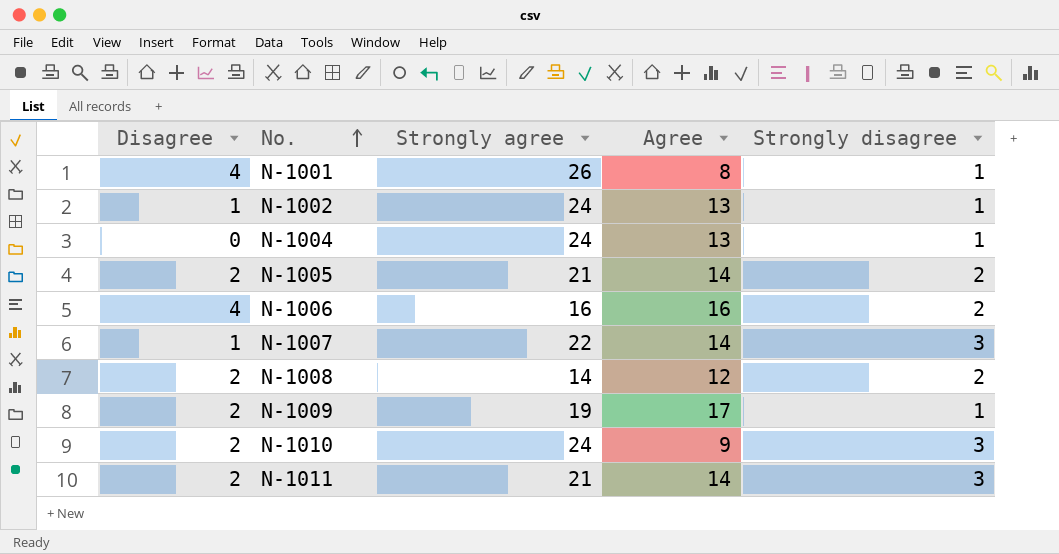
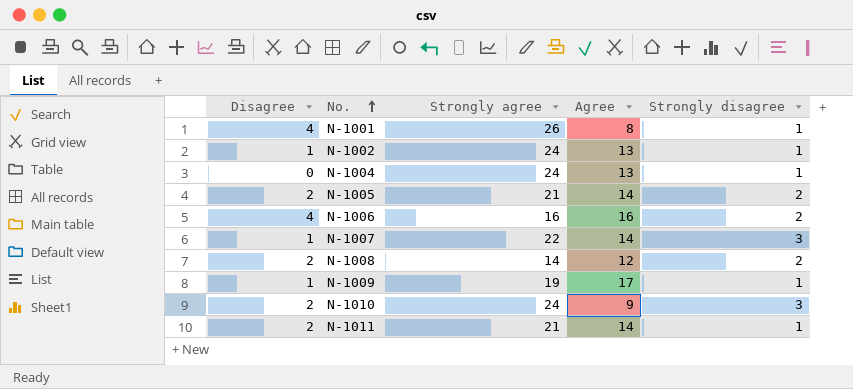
N-1009 | Disagree: 2 -> 1
N-1011 | Strongly disagree: 3 -> 1

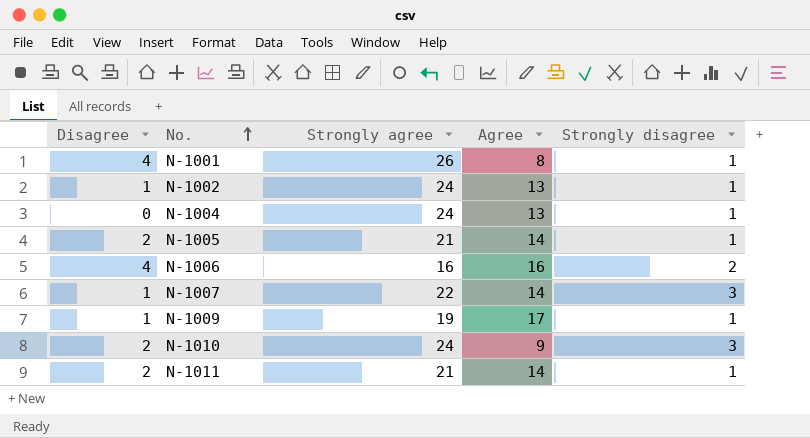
row N-1008: 2 | 14 | 12 | 2 -> none
N-1005 | Strongly disagree: 2 -> 1

